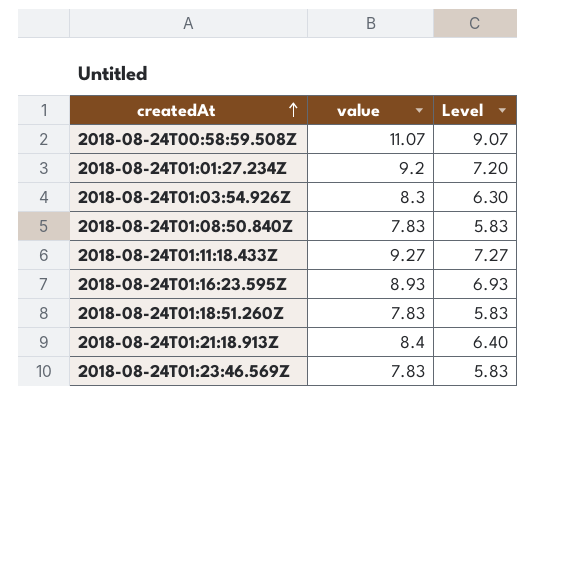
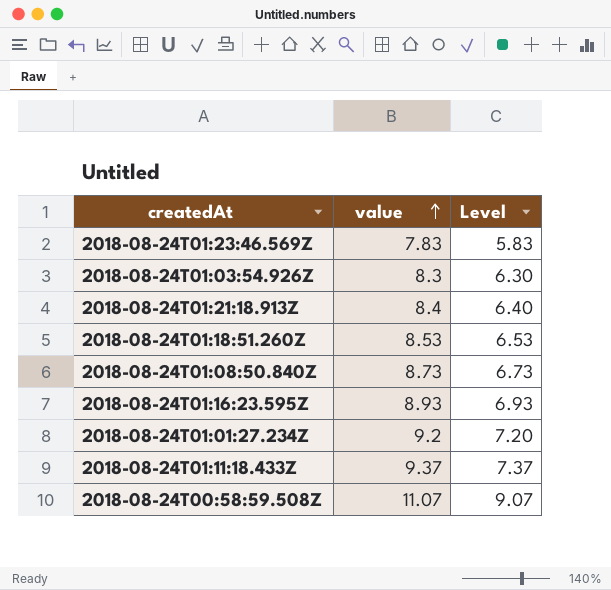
row order: createdAt ascending -> value ascending
2018-08-24T01:18:51.260Z | value: 7.83 -> 8.53
2018-08-24T01:18:51.260Z | Level: 5.83 -> 6.53
2018-08-24T01:08:50.840Z | value: 7.83 -> 8.73
2018-08-24T01:08:50.840Z | Level: 5.83 -> 6.73
2018-08-24T01:11:18.433Z | value: 9.27 -> 9.37
2018-08-24T01:11:18.433Z | Level: 7.27 -> 7.37

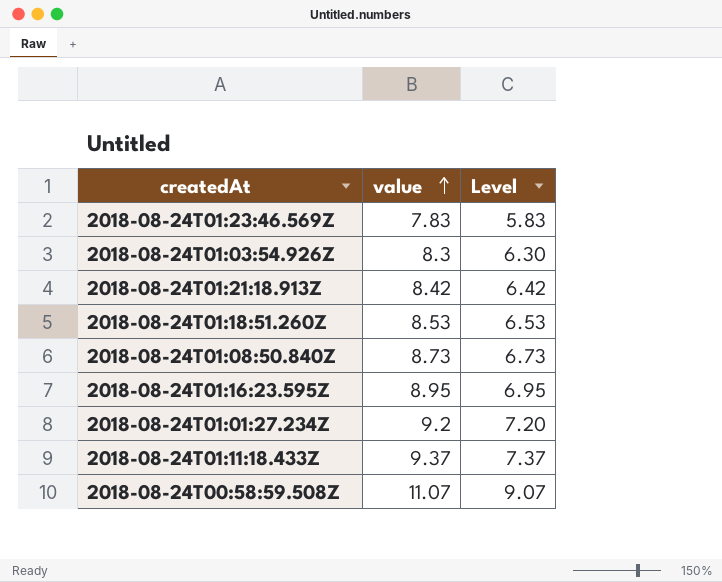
2018-08-24T01:21:18.913Z | value: 8.4 -> 8.42
2018-08-24T01:21:18.913Z | Level: 6.40 -> 6.42
2018-08-24T01:16:23.595Z | value: 8.93 -> 8.95
2018-08-24T01:16:23.595Z | Level: 6.93 -> 6.95

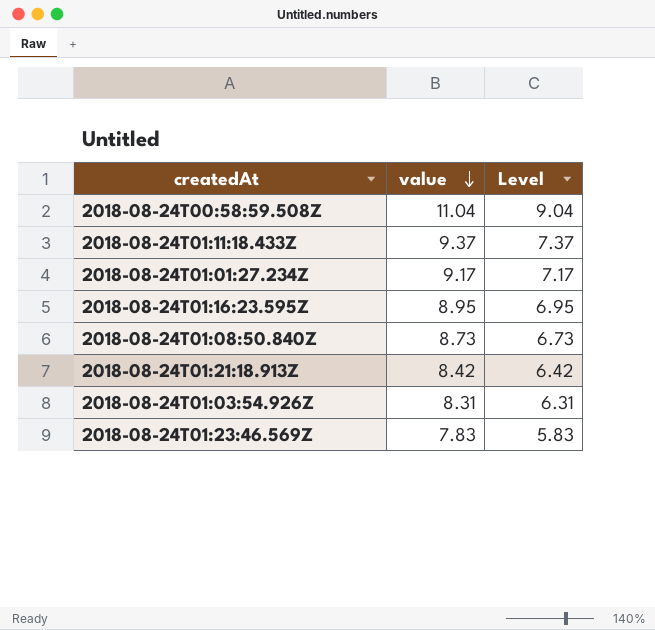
row order: value ascending -> value descending
row 2018-08-24T01:18:51.260Z: 8.53 | 6.53 -> none
2018-08-24T00:58:59.508Z | value: 11.07 -> 11.04
2018-08-24T00:58:59.508Z | Level: 9.07 -> 9.04
2018-08-24T01:01:27.234Z | value: 9.2 -> 9.17
2018-08-24T01:01:27.234Z | Level: 7.20 -> 7.17
2018-08-24T01:03:54.926Z | value: 8.3 -> 8.31
2018-08-24T01:03:54.926Z | Level: 6.30 -> 6.31

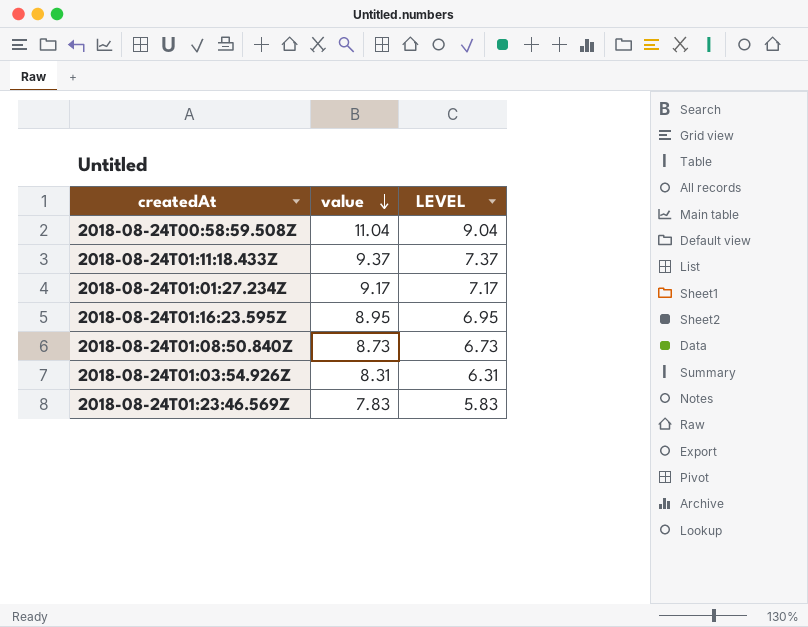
column name: Level -> LEVEL
row 2018-08-24T01:21:18.913Z: 8.42 | 6.42 -> none

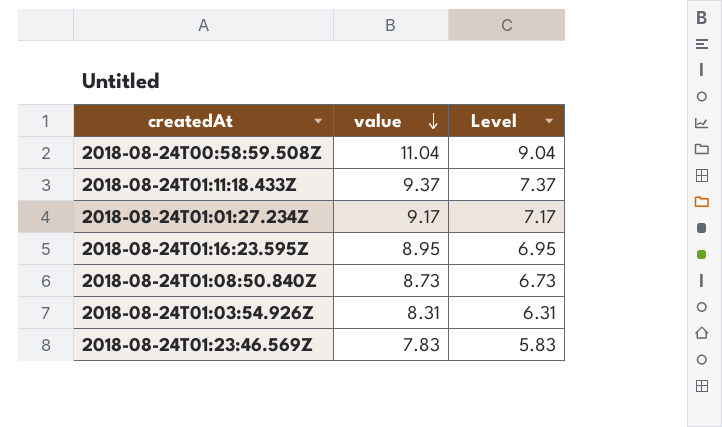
column name: LEVEL -> Level

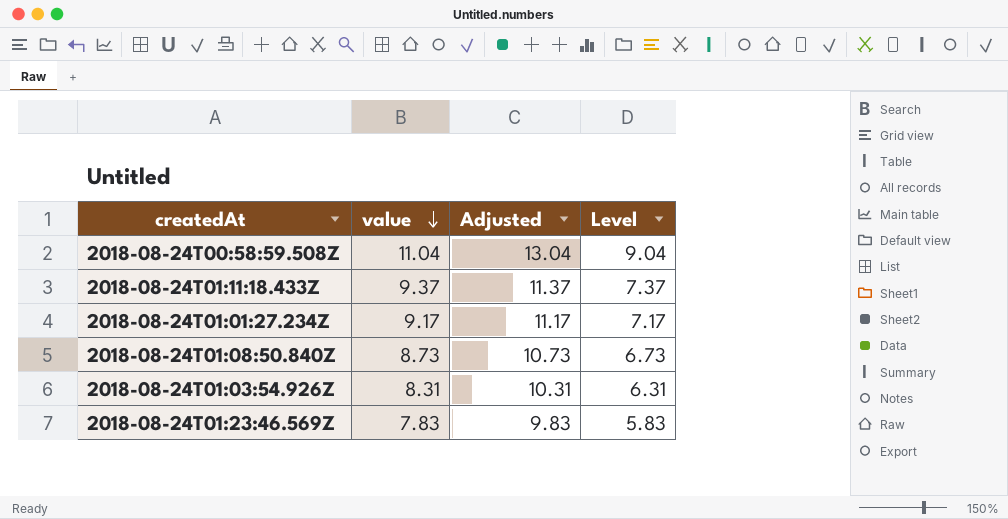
column Adjusted | formula: none -> [value] + 2
row 2018-08-24T01:16:23.595Z: 8.95 | 6.95 -> none

